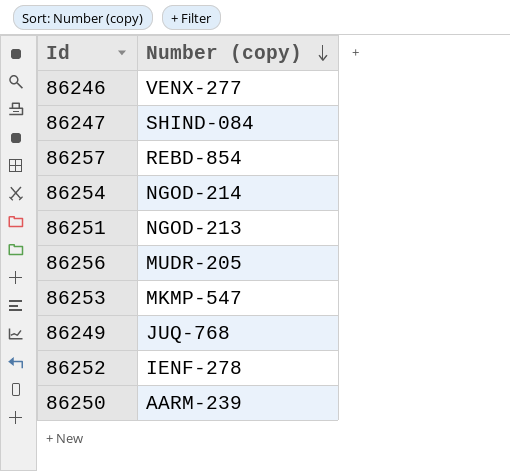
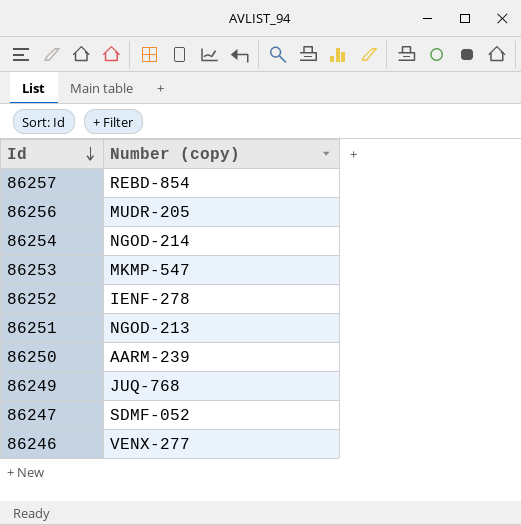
row order: Number (copy) descending -> Id descending
86247 | Number (copy): SHIND-084 -> SDMF-052

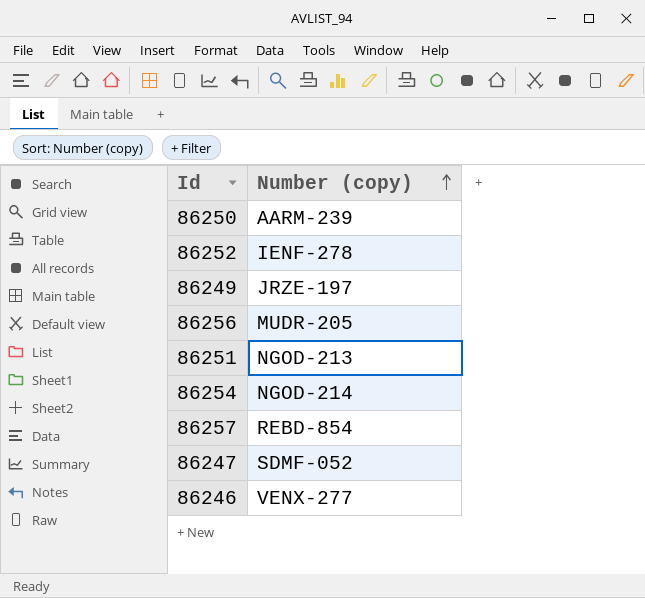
row order: Id descending -> Number (copy) ascending
row 86253: MKMP-547 -> none
86249 | Number (copy): JUQ-768 -> JRZE-197

